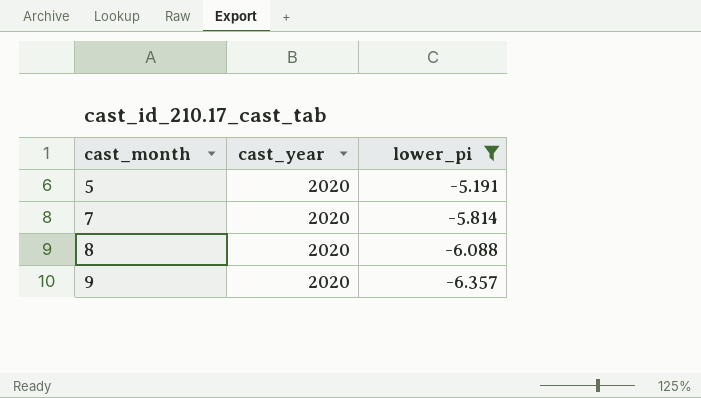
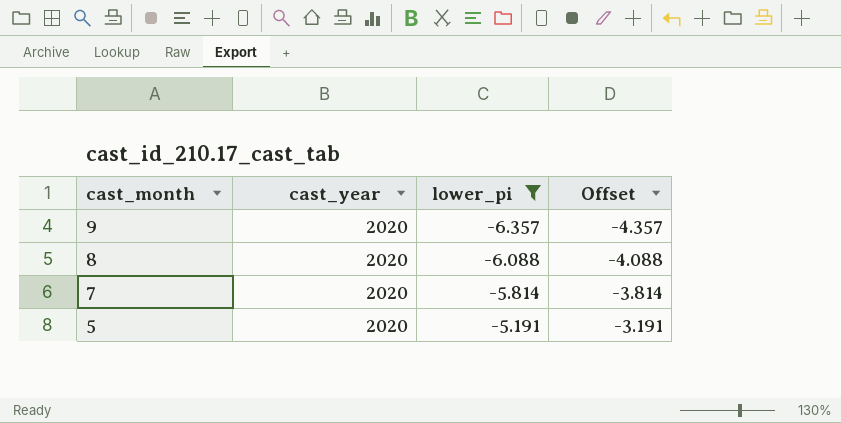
row order: cast_month ascending -> cast_month descending
column Offset | formula: none -> [lower_pi] + 2

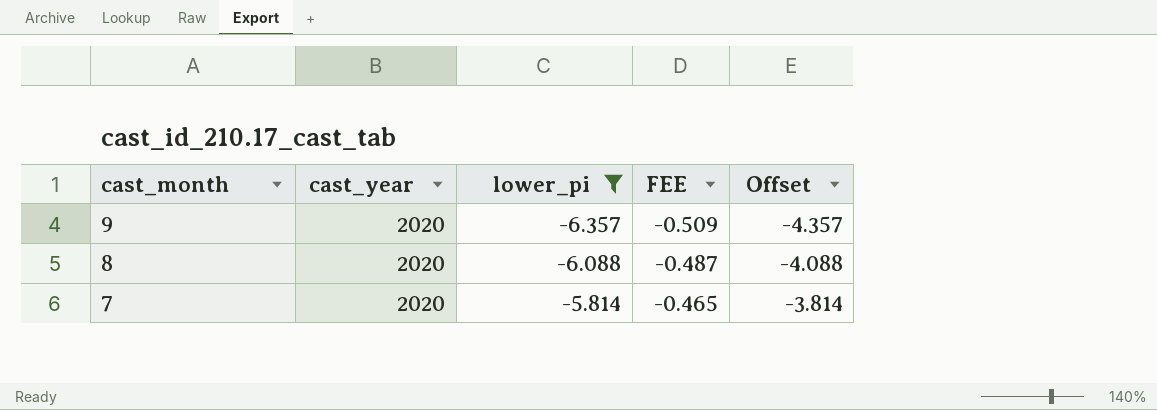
column FEE | formula: none -> [lower_pi] * 0.08
row 5: 2020 | -5.191 | -3.191 -> none

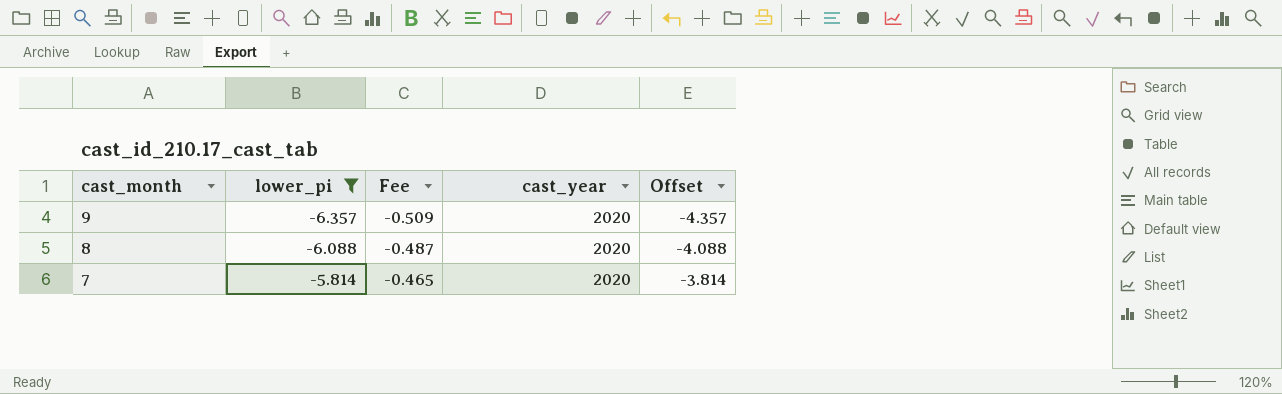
column name: FEE -> Fee
column cast_year | position: 2 -> 4

